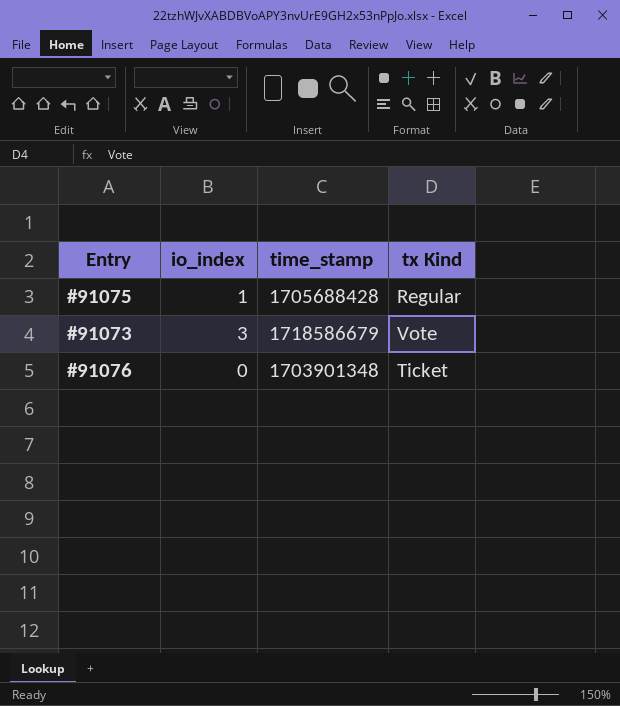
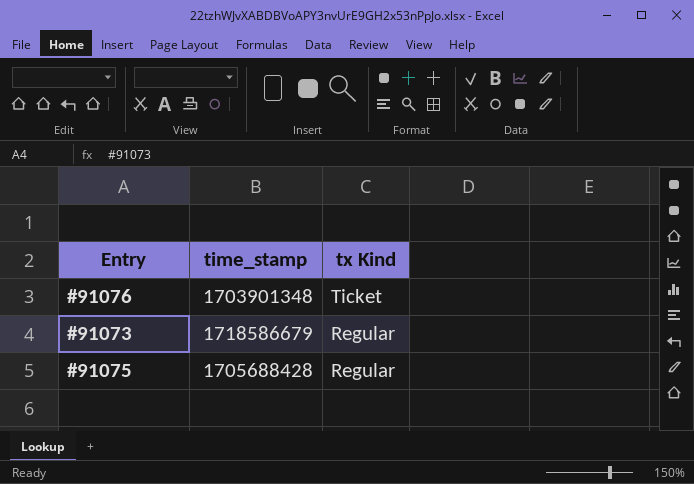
row order: none -> tx Kind descending
column io_index | position: 2 -> none
#91073 | tx Kind: Vote -> Regular

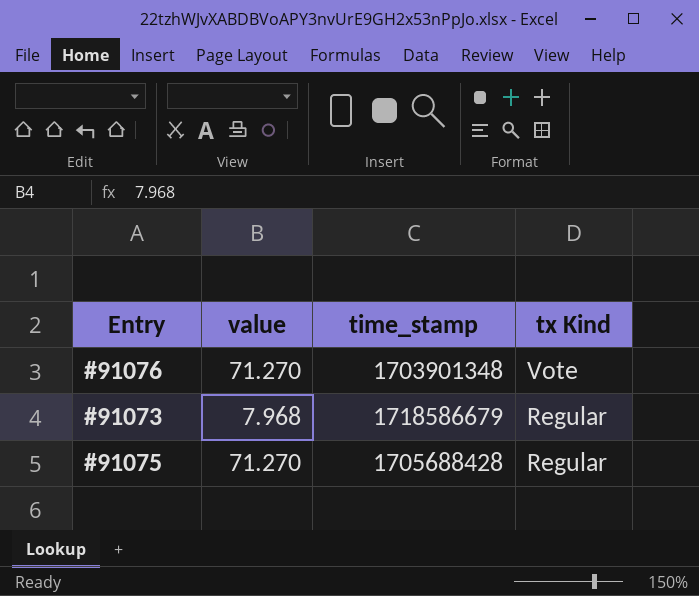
column value | position: none -> 2
#91076 | tx Kind: Ticket -> Vote

